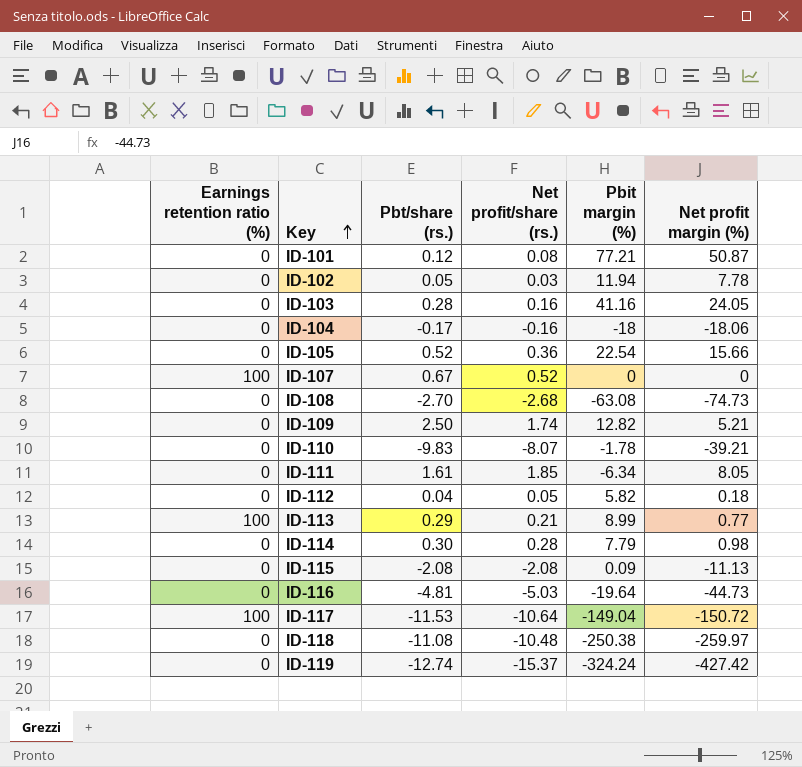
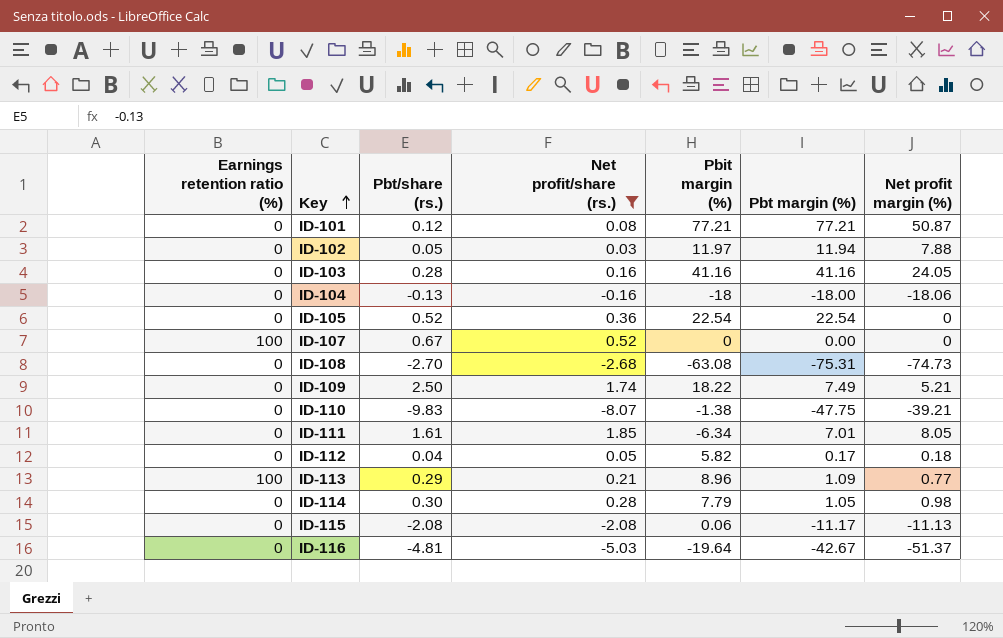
filter: none -> Net profit/share (rs.) >= -8.07
column Pbt margin (%) | position: none -> 6
ID-102 | Pbit margin (%): 11.94 -> 11.97
ID-102 | Net profit margin (%): 7.78 -> 7.88
ID-104 | Pbt/share (rs.): -0.17 -> -0.13
ID-105 | Net profit margin (%): 15.66 -> 0
ID-109 | Pbit margin (%): 12.82 -> 18.22
ID-110 | Pbit margin (%): -1.78 -> -1.38
ID-113 | Pbit margin (%): 8.99 -> 8.96
ID-115 | Pbit margin (%): 0.09 -> 0.06
ID-116 | Net profit margin (%): -44.73 -> -51.37

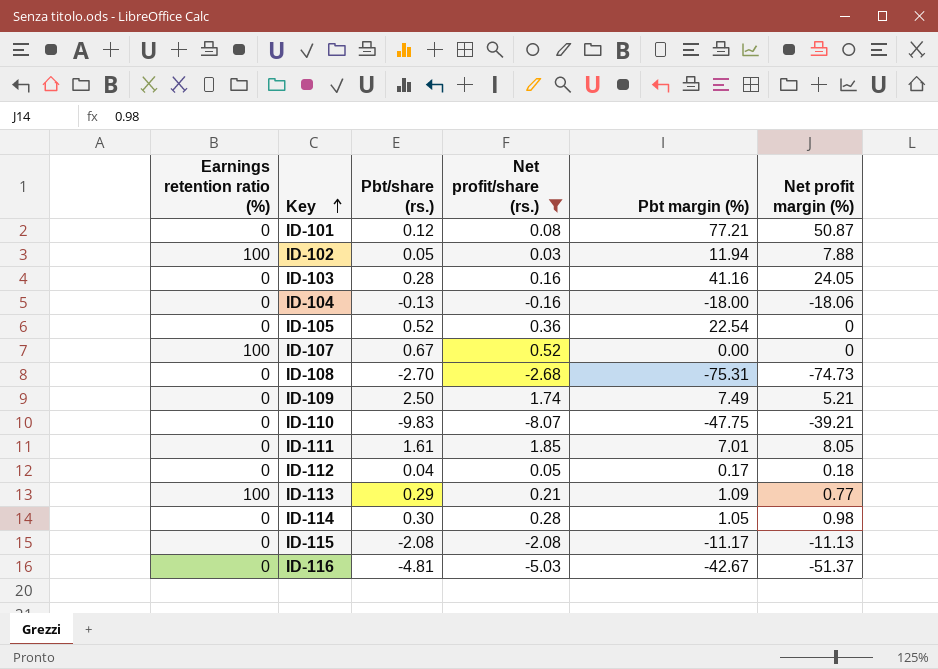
column Pbit margin (%) | position: 5 -> none
ID-102 | Earnings retention ratio (%): 0 -> 100

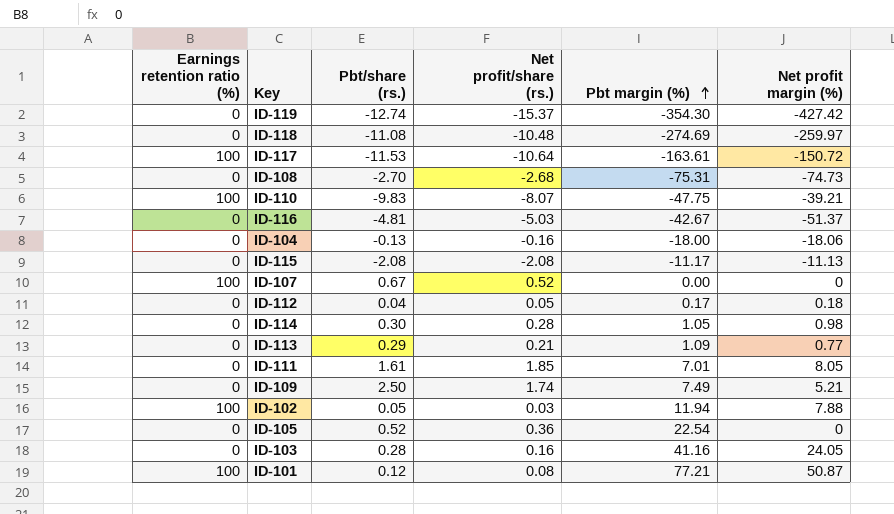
filter: Net profit/share (rs.) >= -8.07 -> none
row order: Key ascending -> Pbt margin (%) ascending
ID-110 | Earnings retention ratio (%): 0 -> 100
ID-113 | Earnings retention ratio (%): 100 -> 0
ID-101 | Earnings retention ratio (%): 0 -> 100

